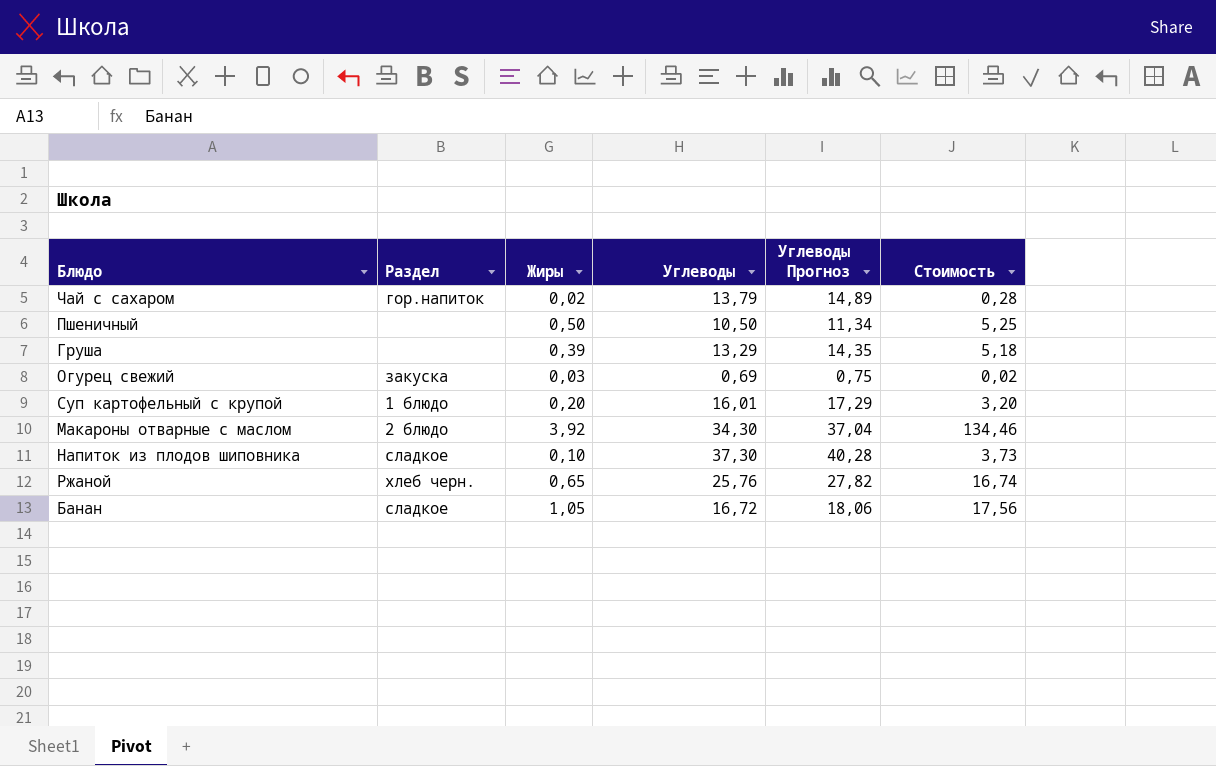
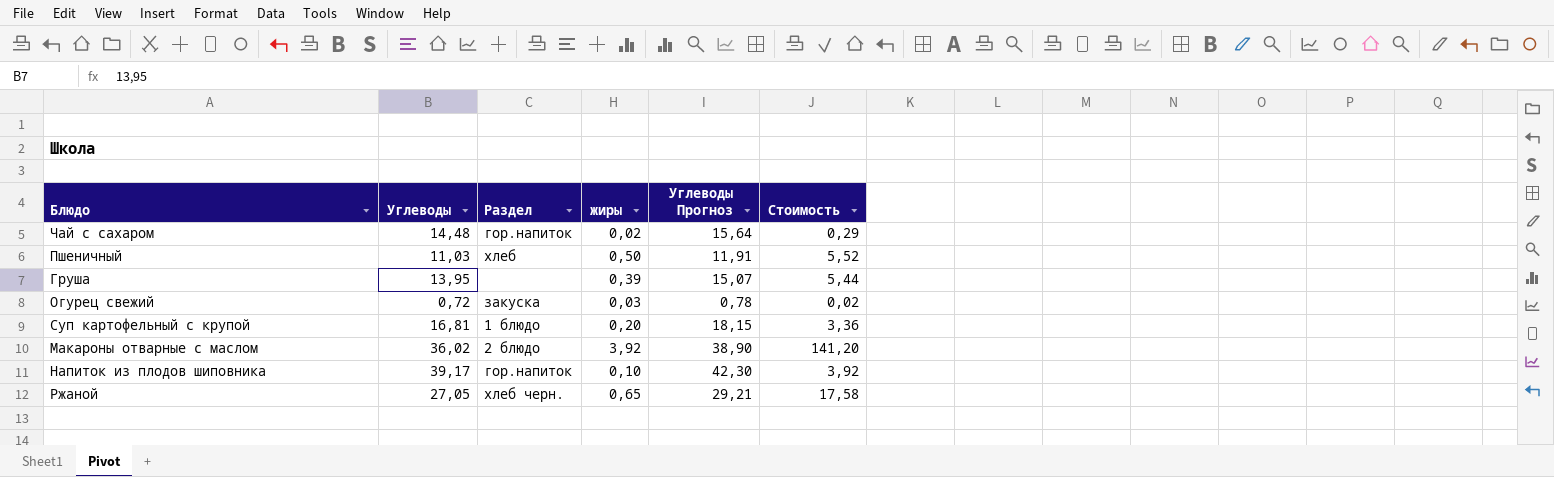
column Углеводы | position: 4 -> 2
column name: Жиры -> жиры
row Банан: сладкое | 1,05 | 16,72 | 18,06 | 17,56 -> none
Чай с сахаром | Углеводы: 13,79 -> 14,48
Чай с сахаром | Углеводы Прогноз: 14,89 -> 15,64
Чай с сахаром | Стоимость: 0,28 -> 0,29
Пшеничный | Углеводы: 10,50 -> 11,03
Пшеничный | Раздел: none -> хлеб
Пшеничный | Углеводы Прогноз: 11,34 -> 11,91
Пшеничный | Стоимость: 5,25 -> 5,52
Груша | Углеводы: 13,29 -> 13,95
Груша | Углеводы Прогноз: 14,35 -> 15,07
Груша | Стоимость: 5,18 -> 5,44
Огурец свежий | Углеводы: 0,69 -> 0,72
Огурец свежий | Углеводы Прогноз: 0,75 -> 0,78
Суп картофельный с крупой | Углеводы: 16,01 -> 16,81
Суп картофельный с крупой | Углеводы Прогноз: 17,29 -> 18,15
Суп картофельный с крупой | Стоимость: 3,20 -> 3,36
Макароны отварные с маслом | Углеводы: 34,30 -> 36,02
Макароны отварные с маслом | Углеводы Прогноз: 37,04 -> 38,90
Макароны отварные с маслом | Стоимость: 134,46 -> 141,20
Напиток из плодов шиповника | Углеводы: 37,30 -> 39,17
Напиток из плодов шиповника | Раздел: сладкое -> гор.напиток
Напиток из плодов шиповника | Углеводы Прогноз: 40,28 -> 42,30
Напиток из плодов шиповника | Стоимость: 3,73 -> 3,92
Ржаной | Углеводы: 25,76 -> 27,05
Ржаной | Углеводы Прогноз: 27,82 -> 29,21
Ржаной | Стоимость: 16,74 -> 17,58

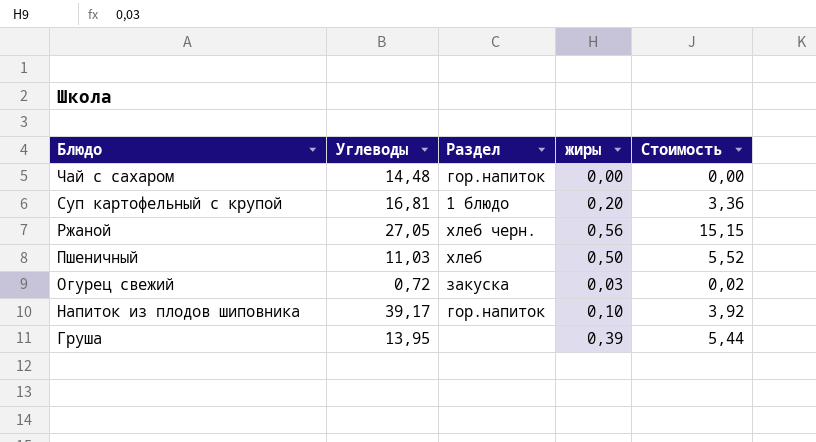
row order: none -> Блюдо descending
column Углеводы Прогноз | formula: [Углеводы] * 1,08 -> none
row Макароны отварные с маслом: 36,02 | 2 блюдо | 3,92 | 38,90 | 141,20 -> none
Чай с сахаром | жиры: 0,02 -> 0,00
Чай с сахаром | Стоимость: 0,29 -> 0,00
Ржаной | жиры: 0,65 -> 0,56
Ржаной | Стоимость: 17,58 -> 15,15

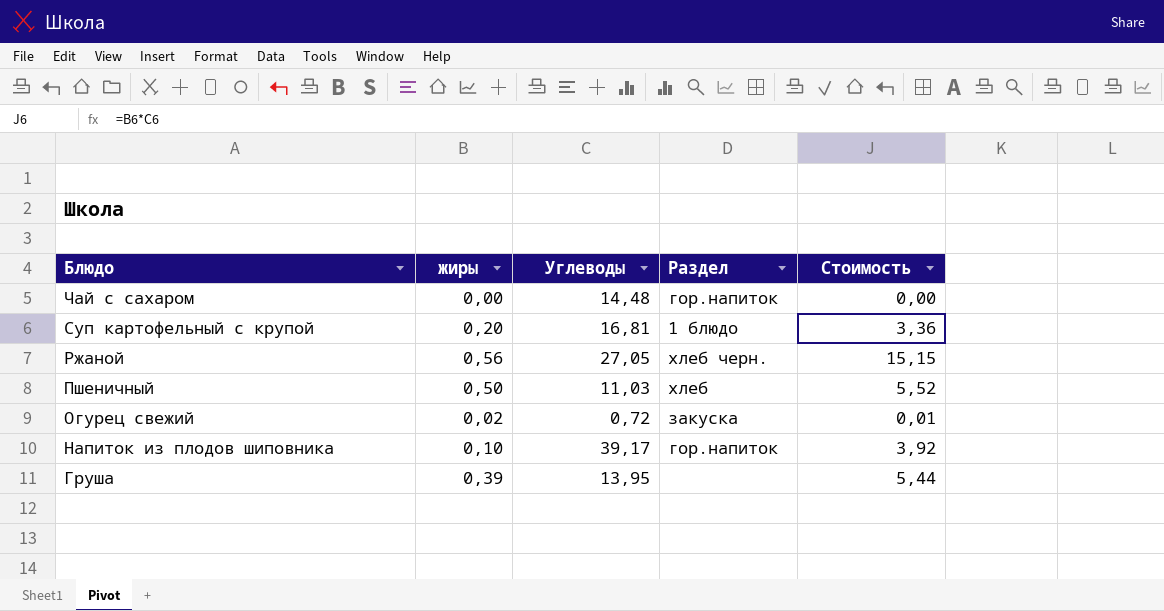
column жиры | position: 4 -> 2
Огурец свежий | жиры: 0,03 -> 0,02
Огурец свежий | Стоимость: 0,02 -> 0,01

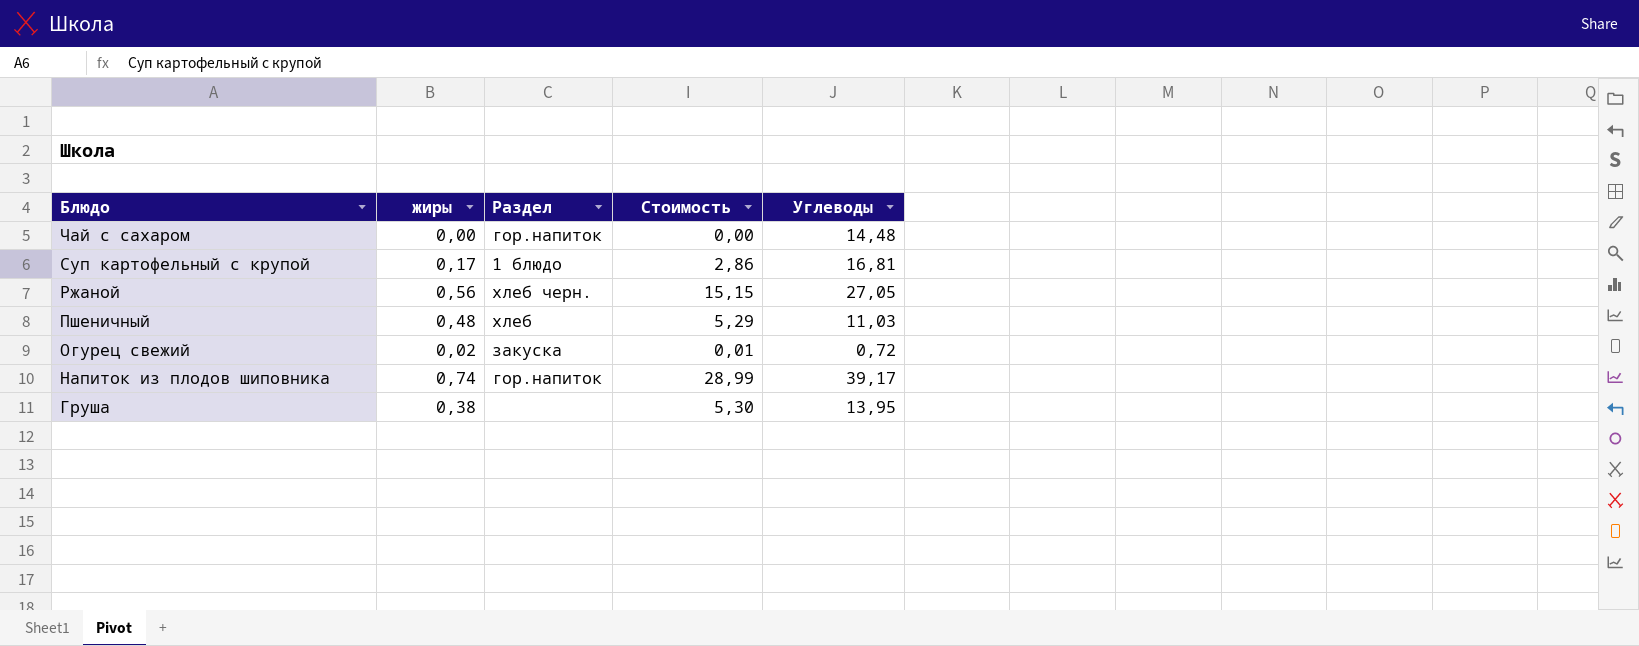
column Углеводы | position: 3 -> 5
Суп картофельный с крупой | жиры: 0,20 -> 0,17
Суп картофельный с крупой | Стоимость: 3,36 -> 2,86
Пшеничный | жиры: 0,50 -> 0,48
Пшеничный | Стоимость: 5,52 -> 5,29
Напиток из плодов шиповника | жиры: 0,10 -> 0,74
Напиток из плодов шиповника | Стоимость: 3,92 -> 28,99
Груша | жиры: 0,39 -> 0,38
Груша | Стоимость: 5,44 -> 5,30

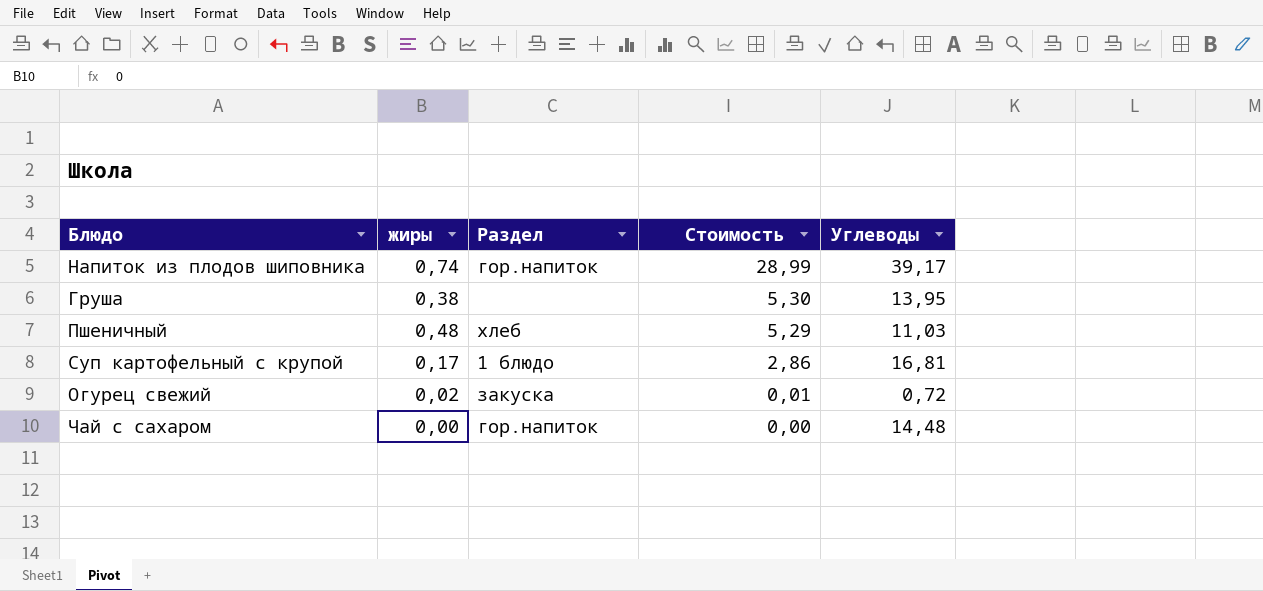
row order: Блюдо descending -> Стоимость descending
row Ржаной: 0,56 | хлеб черн. | 15,15 | 27,05 -> none

